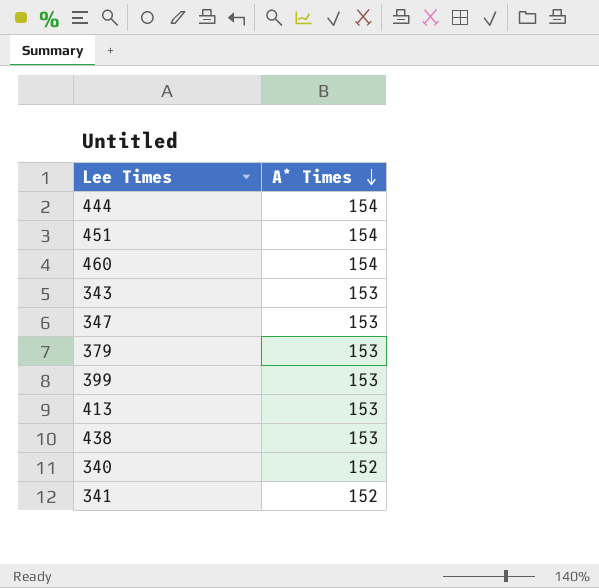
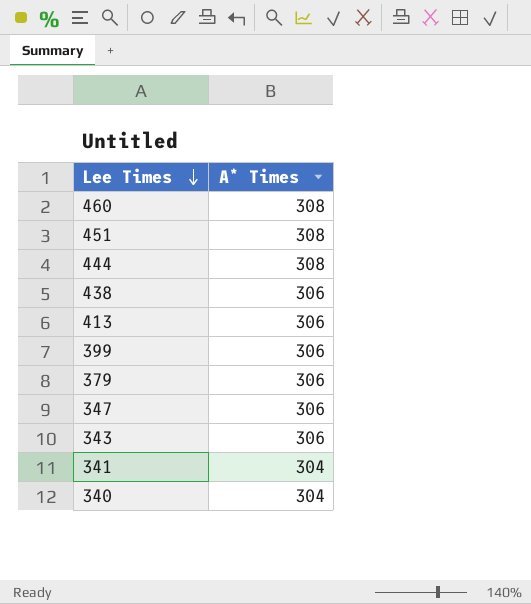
row order: A* Times descending -> Lee Times descending
460 | A* Times: 154 -> 308
451 | A* Times: 154 -> 308
444 | A* Times: 154 -> 308
438 | A* Times: 153 -> 306
413 | A* Times: 153 -> 306
399 | A* Times: 153 -> 306
379 | A* Times: 153 -> 306
347 | A* Times: 153 -> 306
343 | A* Times: 153 -> 306
341 | A* Times: 152 -> 304
340 | A* Times: 152 -> 304

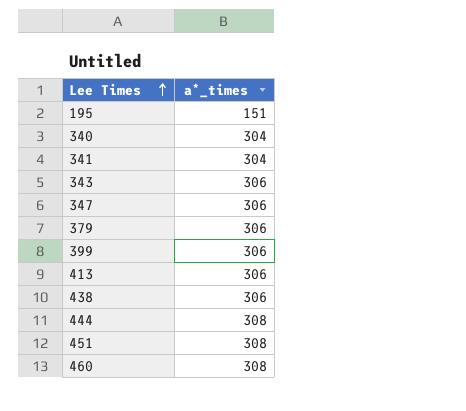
row order: Lee Times descending -> Lee Times ascending
column name: A* Times -> a*_times
row 195: none -> 151

